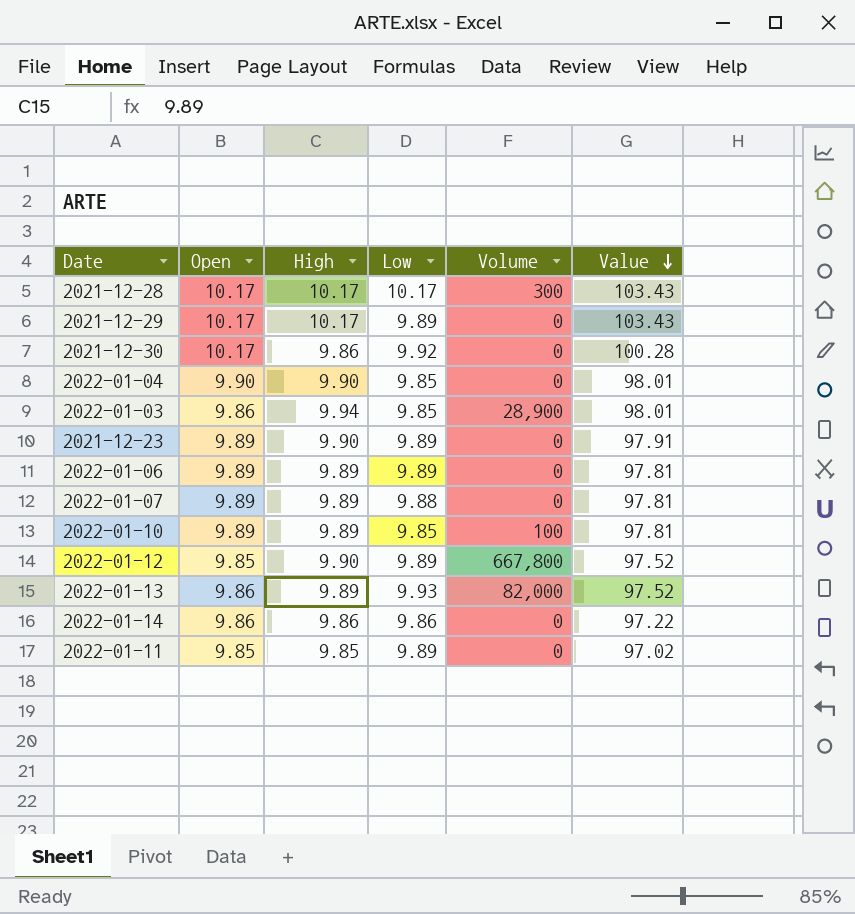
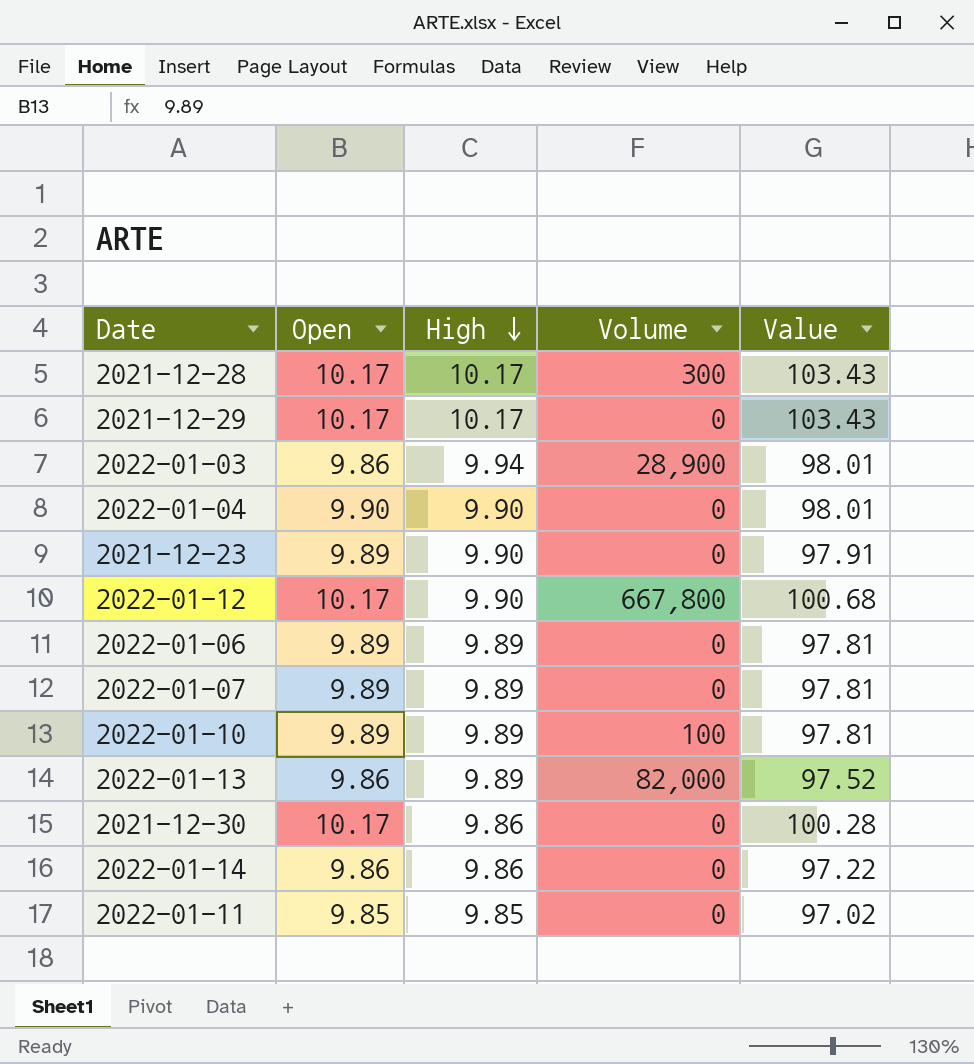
row order: Value descending -> High descending
column Low | position: 4 -> none
2022-01-12 | Open: 9.85 -> 10.17
2022-01-12 | Value: 97.52 -> 100.68

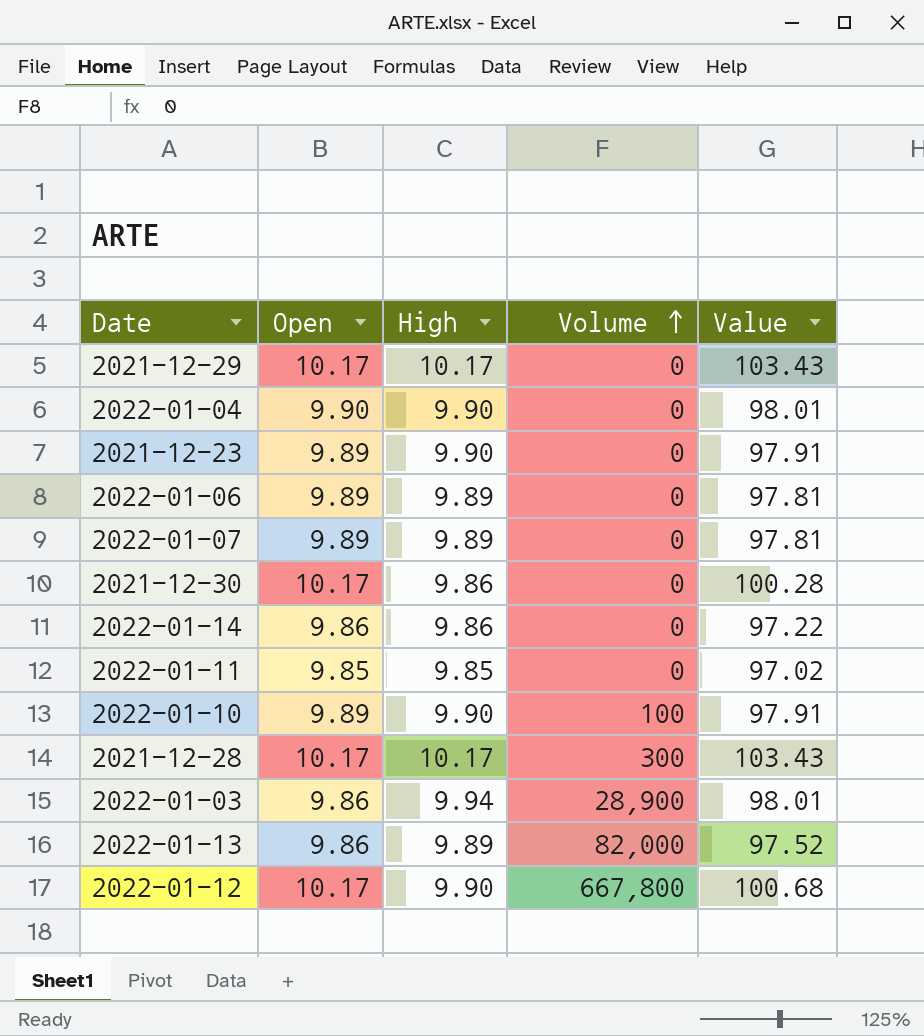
row order: High descending -> Volume ascending
2022-01-10 | High: 9.89 -> 9.90
2022-01-10 | Value: 97.81 -> 97.91

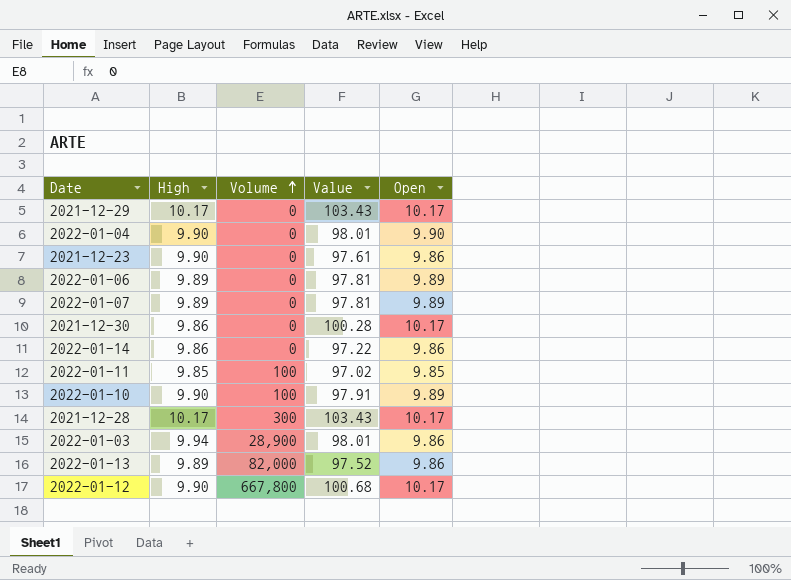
column Open | position: 2 -> 5
2021-12-23 | Value: 97.91 -> 97.61
2021-12-23 | Open: 9.89 -> 9.86
2022-01-11 | Volume: 0 -> 100

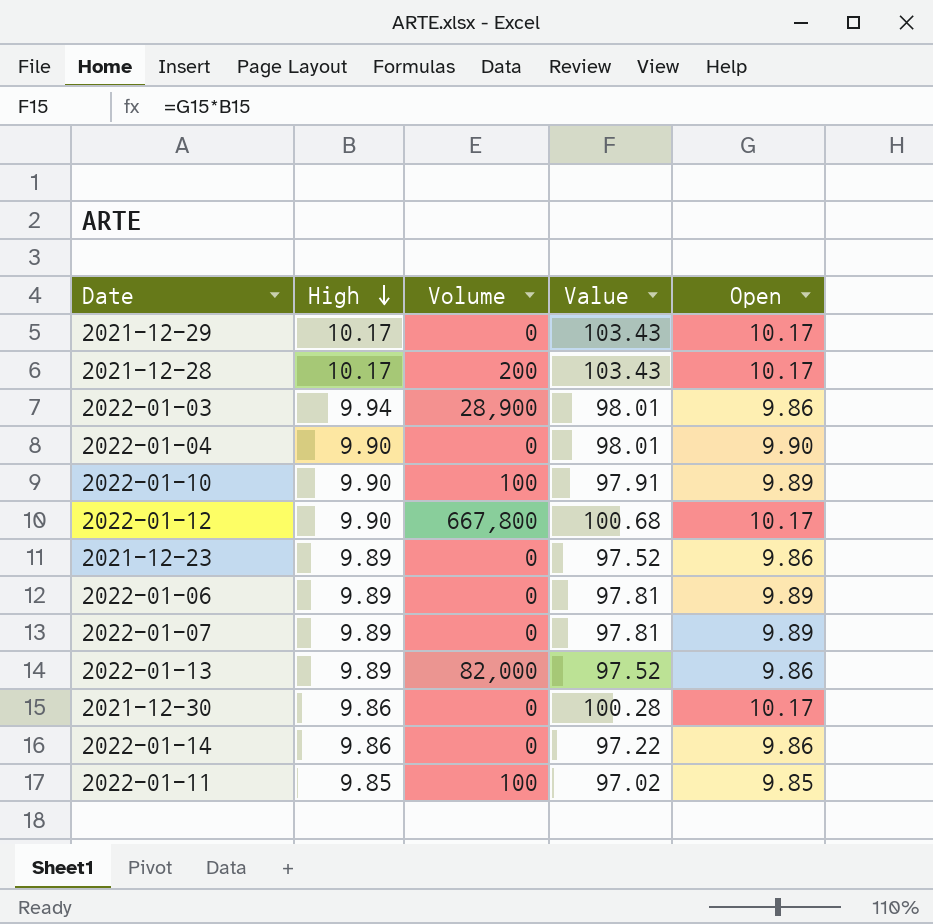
row order: Volume ascending -> High descending
2021-12-28 | Volume: 300 -> 200
2021-12-23 | High: 9.90 -> 9.89
2021-12-23 | Value: 97.61 -> 97.52

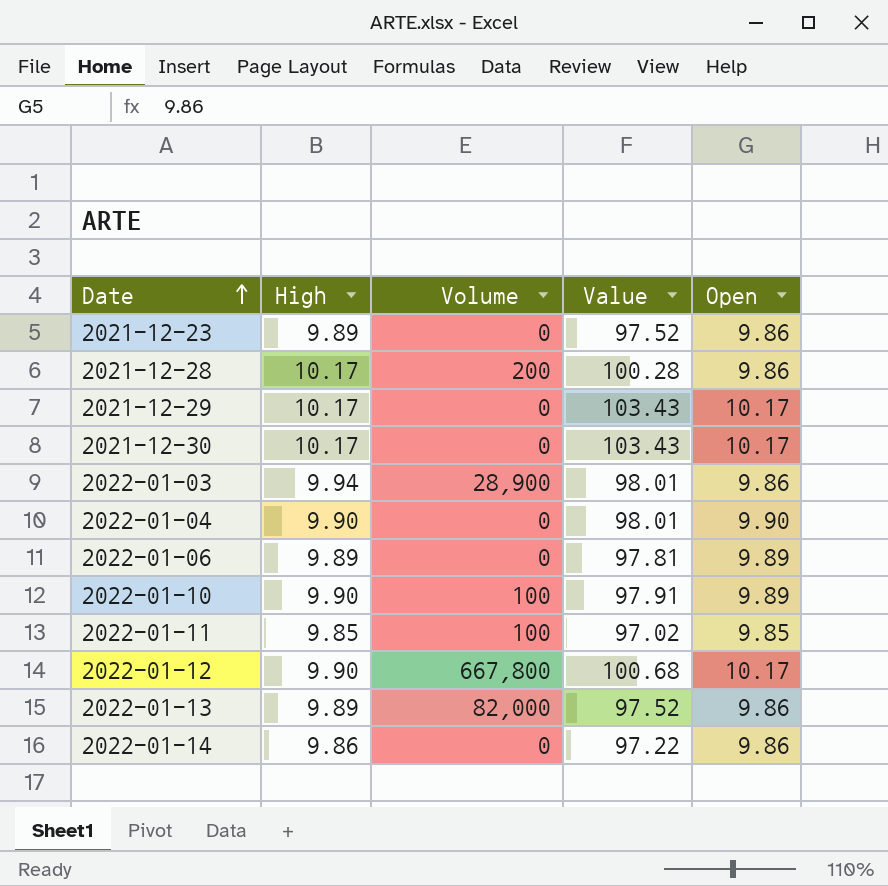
row order: High descending -> Date ascending
row 2022-01-07: 9.89 | 0 | 97.81 | 9.89 -> none
2021-12-28 | Value: 103.43 -> 100.28
2021-12-28 | Open: 10.17 -> 9.86
2021-12-30 | High: 9.86 -> 10.17
2021-12-30 | Value: 100.28 -> 103.43

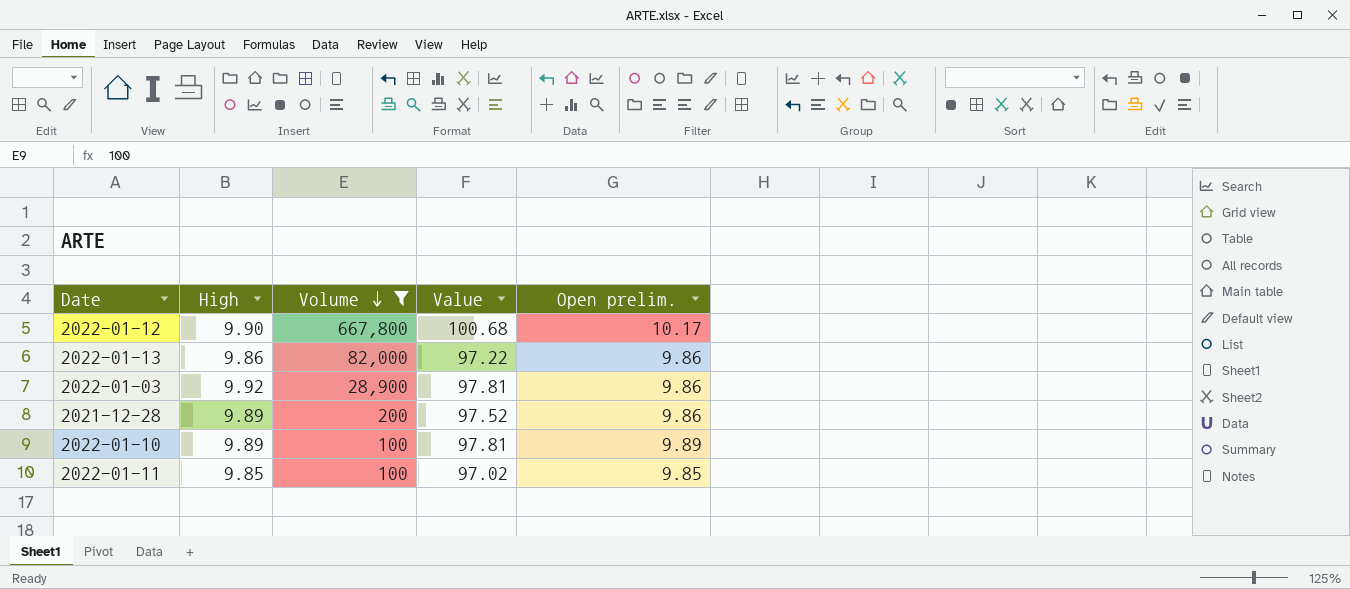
filter: none -> Volume != 0
row order: Date ascending -> Volume descending
column name: Open -> Open prelim.
2022-01-13 | High: 9.89 -> 9.86
2022-01-13 | Value: 97.52 -> 97.22
2022-01-03 | High: 9.94 -> 9.92
2022-01-03 | Value: 98.01 -> 97.81
2021-12-28 | High: 10.17 -> 9.89
2021-12-28 | Value: 100.28 -> 97.52
2022-01-10 | High: 9.90 -> 9.89
2022-01-10 | Value: 97.91 -> 97.81

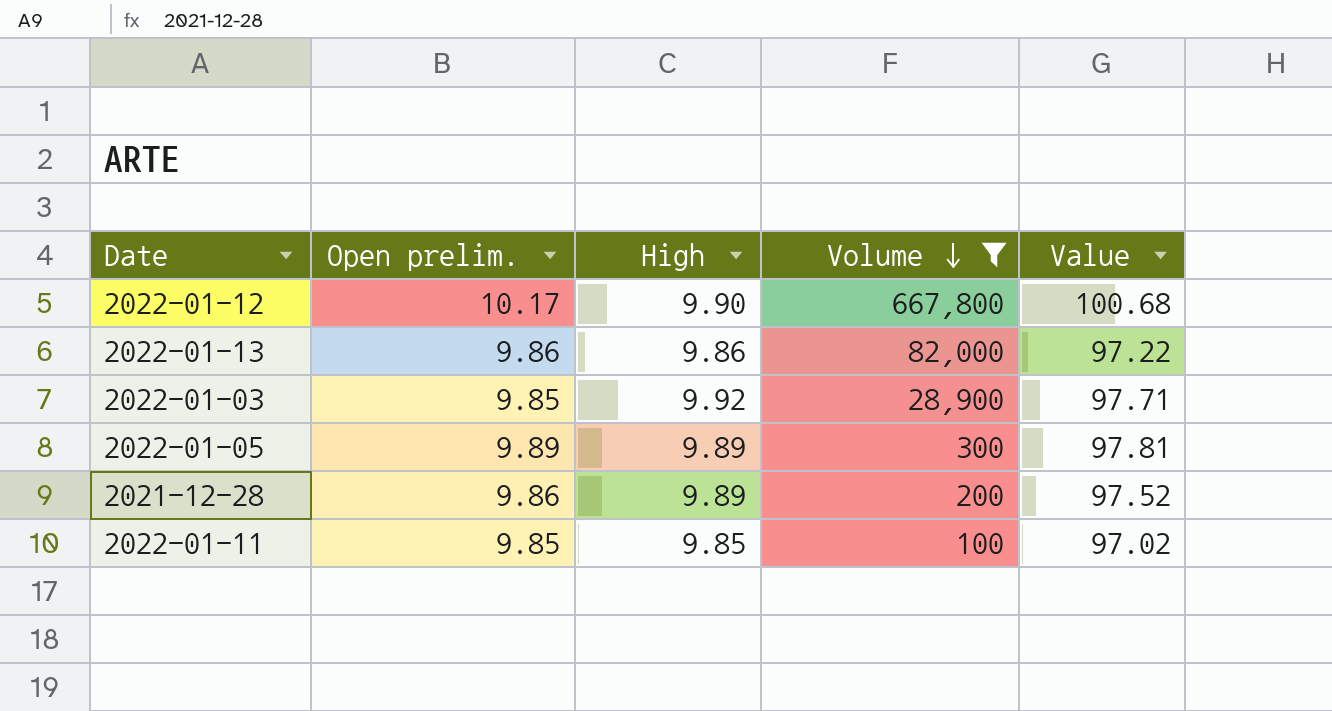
column Open prelim. | position: 5 -> 2
row 2022-01-10: 9.89 | 100 | 97.81 | 9.89 -> none
2022-01-03 | Open prelim.: 9.86 -> 9.85
2022-01-03 | Value: 97.81 -> 97.71
row 2022-01-05: none -> 9.89 | 9.89 | 300 | 97.81

